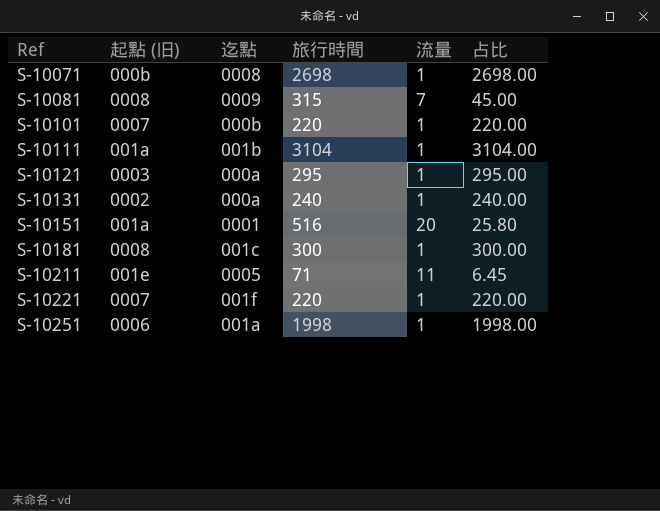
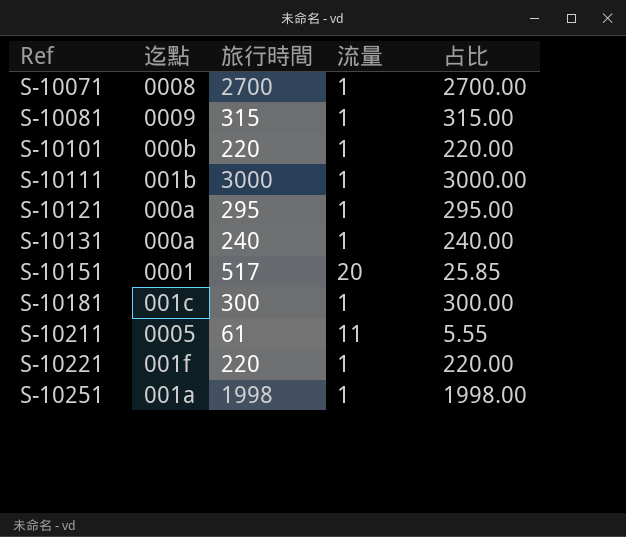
column 起點 (旧) | position: 2 -> none
S-10071 | 旅行時間: 2698 -> 2700
S-10071 | 占比: 2698.00 -> 2700.00
S-10081 | 流量: 7 -> 1
S-10081 | 占比: 45.00 -> 315.00
S-10111 | 旅行時間: 3104 -> 3000
S-10111 | 占比: 3104.00 -> 3000.00
S-10151 | 旅行時間: 516 -> 517
S-10151 | 占比: 25.80 -> 25.85
S-10211 | 旅行時間: 71 -> 61
S-10211 | 占比: 6.45 -> 5.55

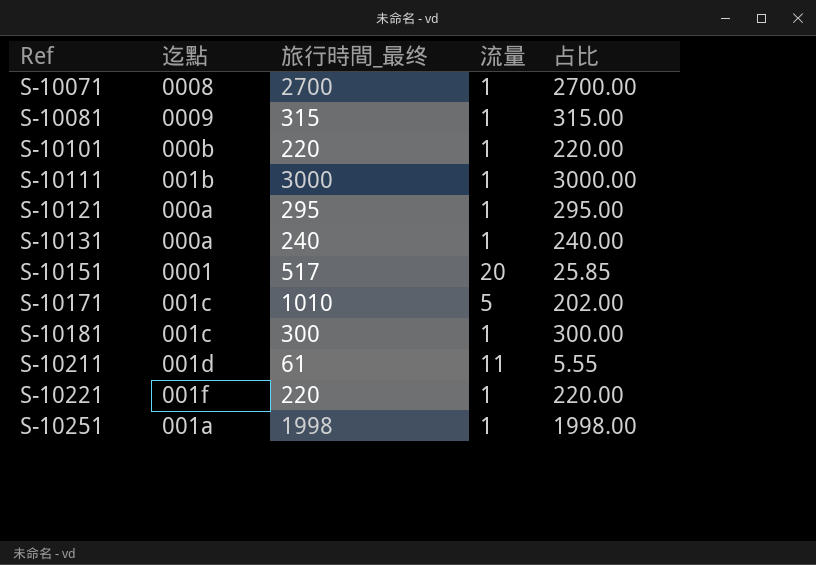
column name: 旅行時間 -> 旅行時間_最终
row S-10171: none -> 001c | 1010 | 5 | 202.00
S-10211 | 迄點: 0005 -> 001d

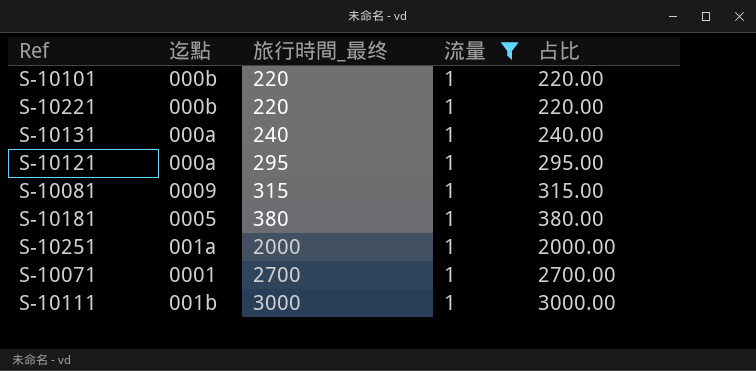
filter: none -> 流量 = 1
row order: Ref ascending -> 旅行時間_最终 ascending
S-10221 | 迄點: 001f -> 000b
S-10181 | 迄點: 001c -> 0005
S-10181 | 旅行時間_最终: 300 -> 380
S-10181 | 占比: 300.00 -> 380.00
S-10251 | 旅行時間_最终: 1998 -> 2000
S-10251 | 占比: 1998.00 -> 2000.00
S-10071 | 迄點: 0008 -> 0001

